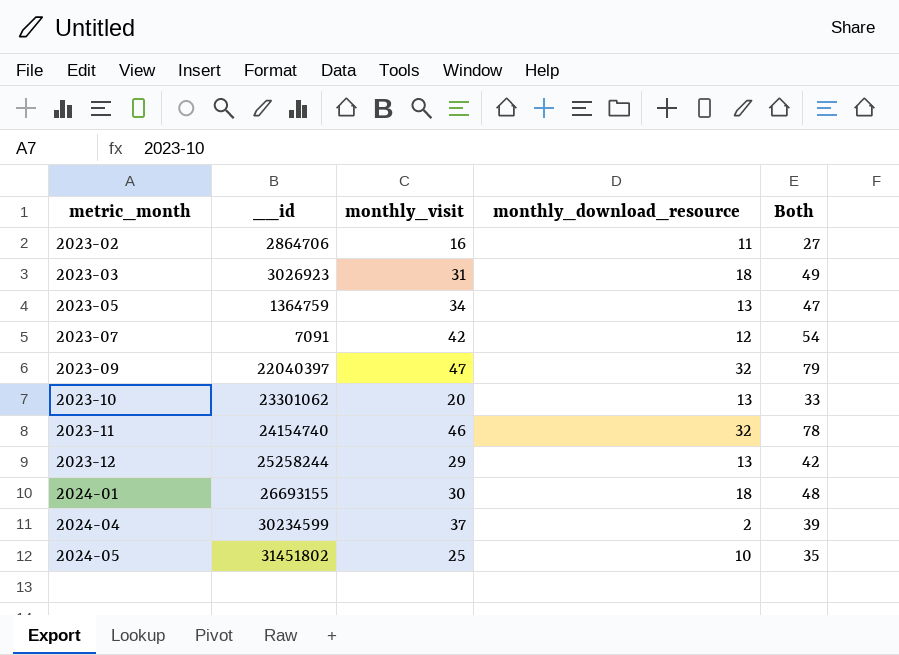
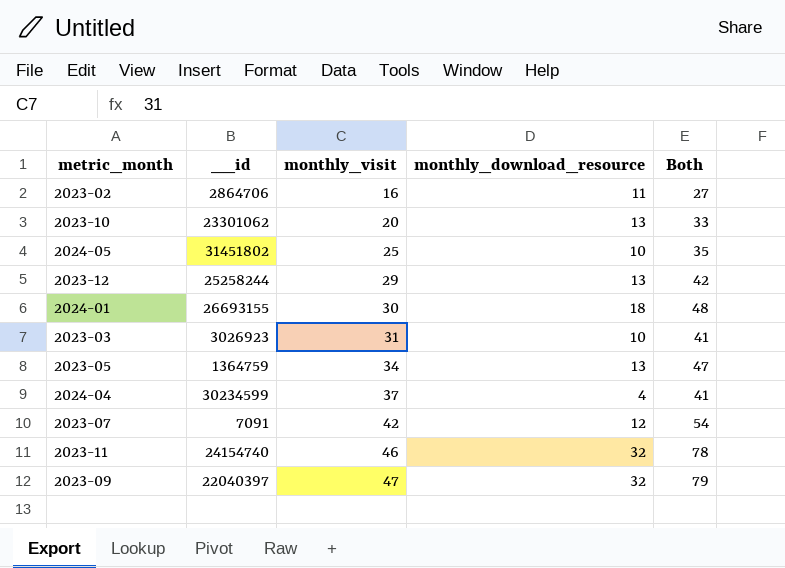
row order: metric_month ascending -> monthly_visit ascending
2023-03 | monthly_download_resource: 18 -> 10
2023-03 | Both: 49 -> 41
2024-04 | monthly_download_resource: 2 -> 4
2024-04 | Both: 39 -> 41

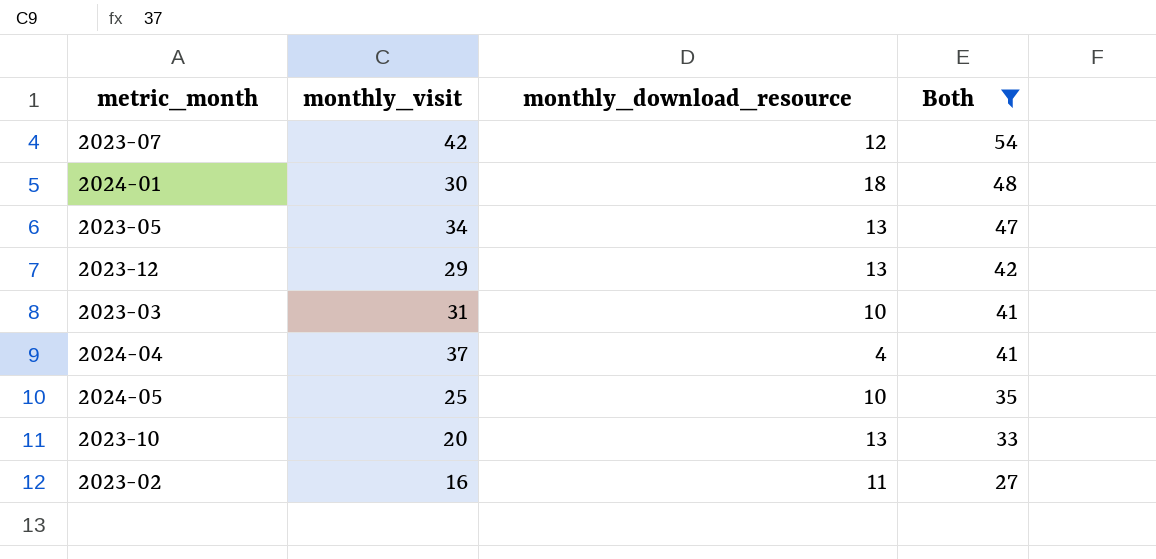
filter: none -> Both <= 54
row order: monthly_visit ascending -> Both descending
column __id | position: 2 -> none

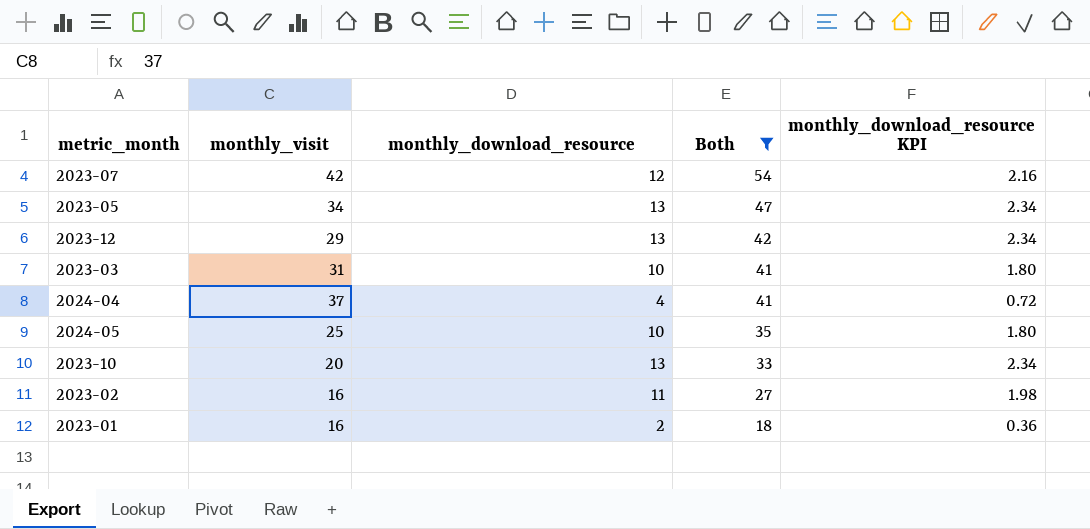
column monthly_download_resource KPI | formula: none -> [monthly_download_resource] * 0.18
row 2024-01: 30 | 18 | 48 -> none
row 2023-01: none -> 16 | 2 | 18 | 0.36

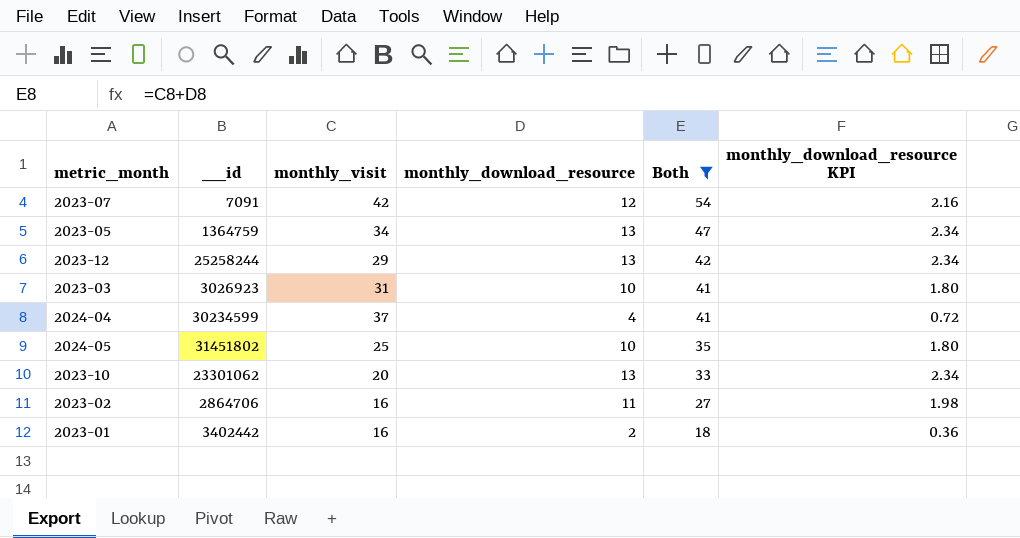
column __id | position: none -> 2

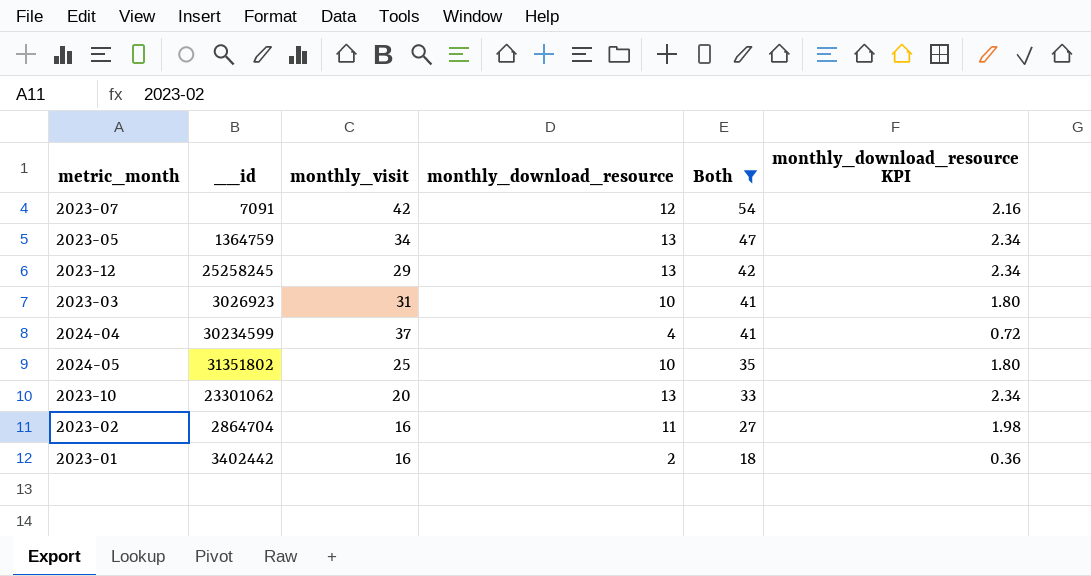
2023-12 | __id: 25258244 -> 25258245
2024-05 | __id: 31451802 -> 31351802
2023-02 | __id: 2864706 -> 2864704

